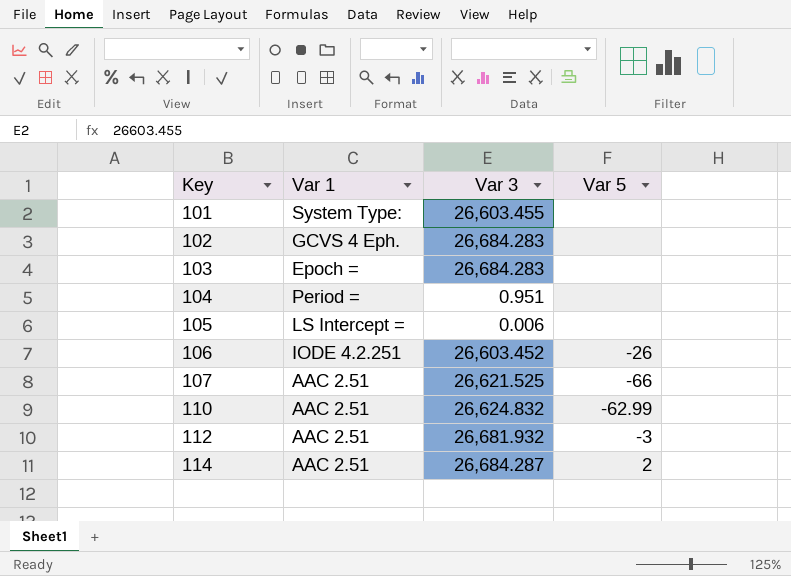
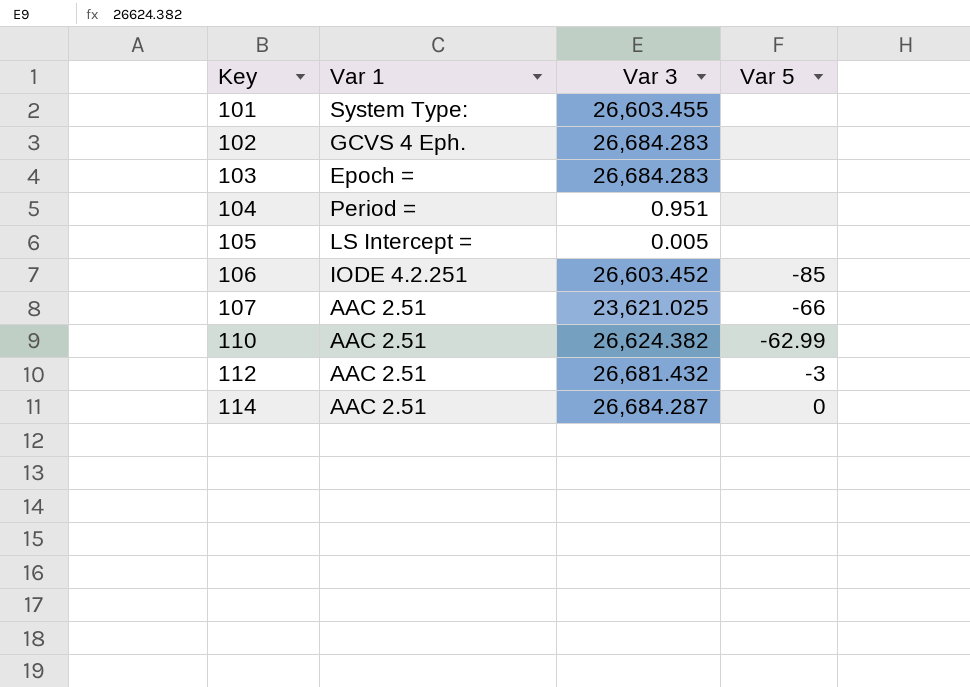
105 | Var 3: 0.006 -> 0.005
106 | Var 5: -26 -> -85
107 | Var 3: 26,621.525 -> 23,621.025
110 | Var 3: 26,624.832 -> 26,624.382
112 | Var 3: 26,681.932 -> 26,681.432
114 | Var 5: 2 -> 0

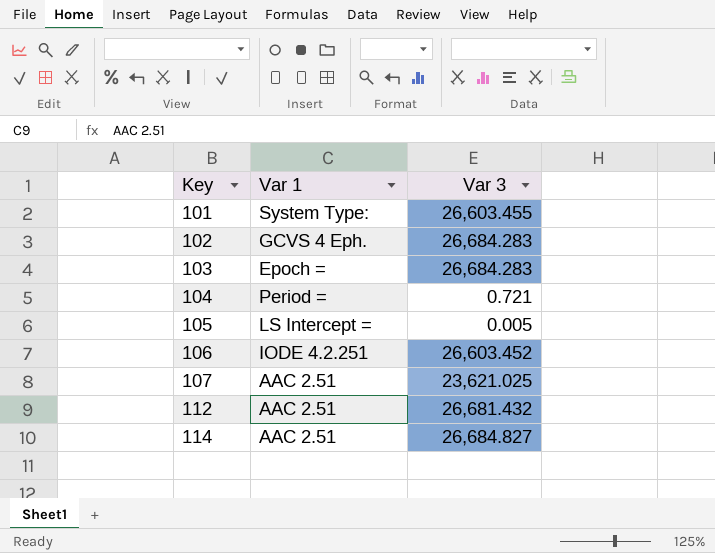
column Var 5 | position: 4 -> none
row 110: AAC 2.51 | 26,624.382 | -62.99 -> none
104 | Var 3: 0.951 -> 0.721
114 | Var 3: 26,684.287 -> 26,684.827

